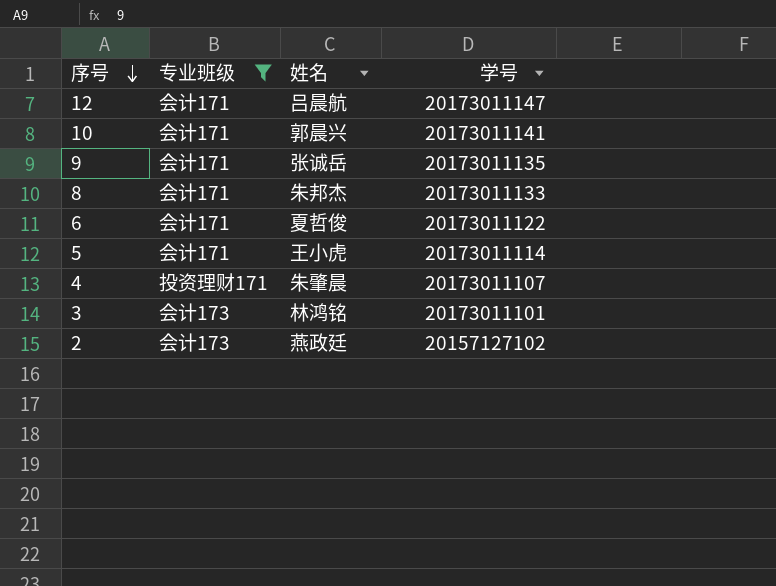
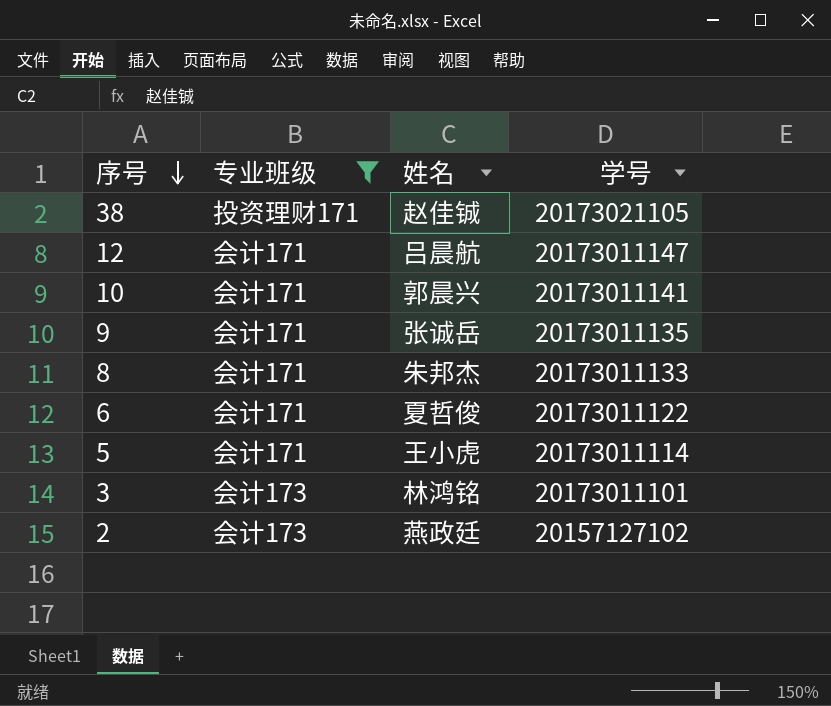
row 4: 投资理财171 | 朱肇晨 | 20173011107 -> none
row 38: none -> 投资理财171 | 赵佳铖 | 20173021105

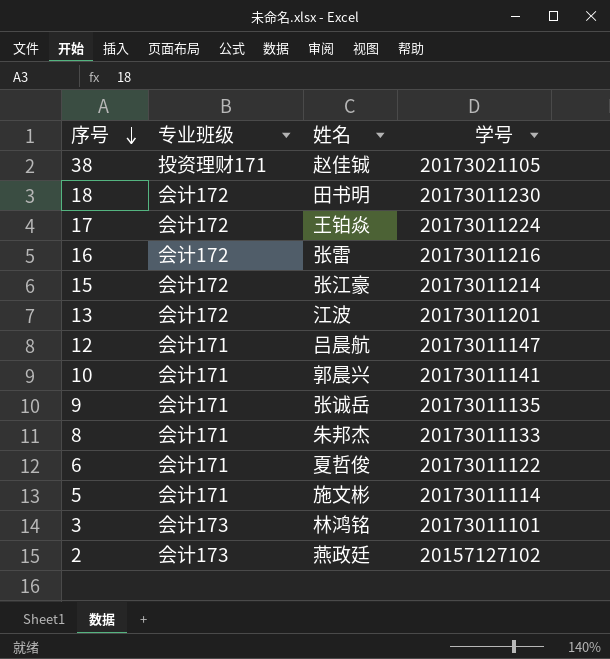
filter: 专业班级 != 会计172 -> none
5 | 姓名: 王小虎 -> 施文彬

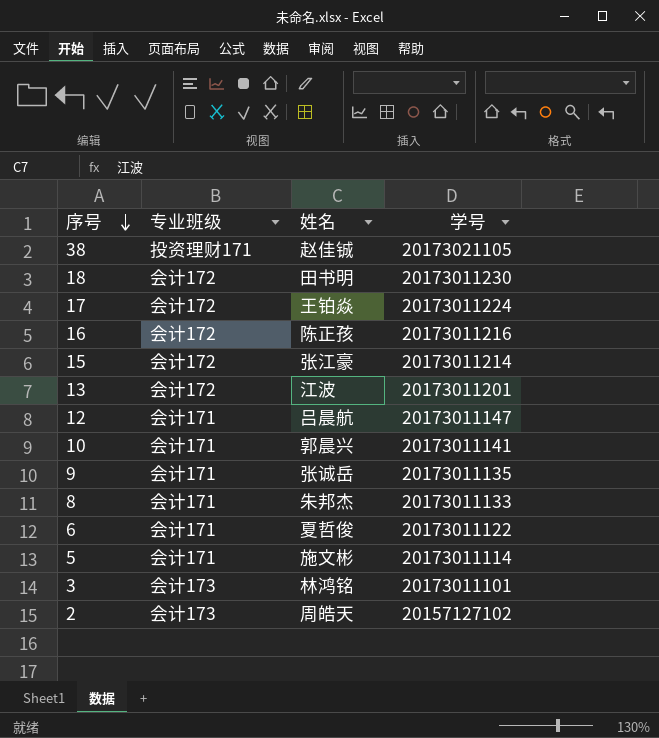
16 | 姓名: 张雷 -> 陈正孩
2 | 姓名: 燕政廷 -> 周皓天

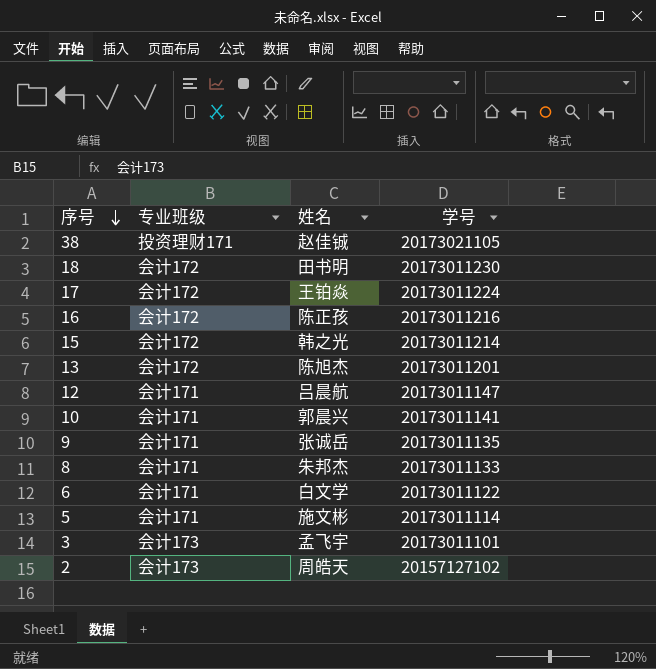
15 | 姓名: 张江豪 -> 韩之光
13 | 姓名: 江波 -> 陈旭杰
6 | 姓名: 夏哲俊 -> 白文学
3 | 姓名: 林鸿铭 -> 孟飞宇

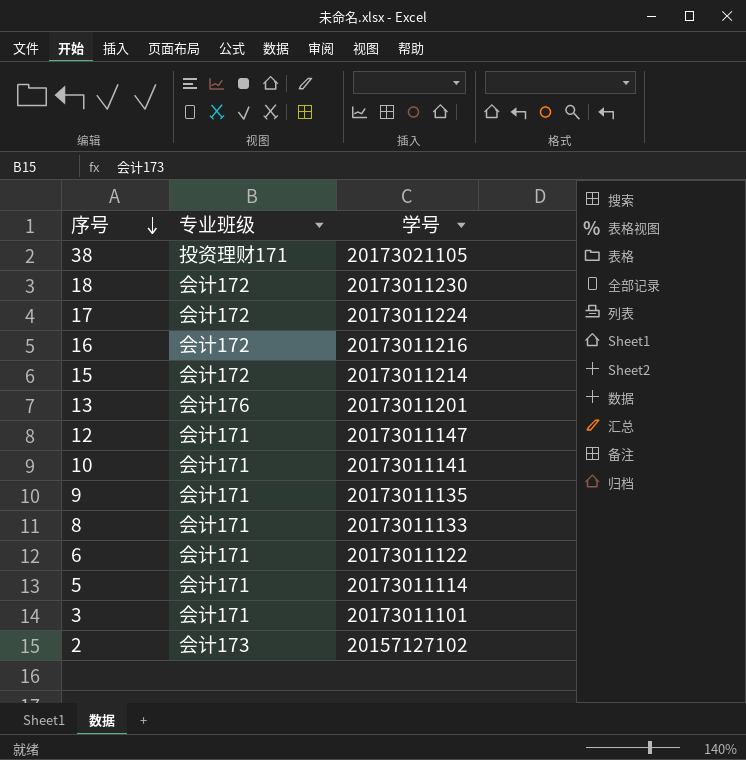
column 姓名 | position: 3 -> none
13 | 专业班级: 会计172 -> 会计176
3 | 专业班级: 会计173 -> 会计171

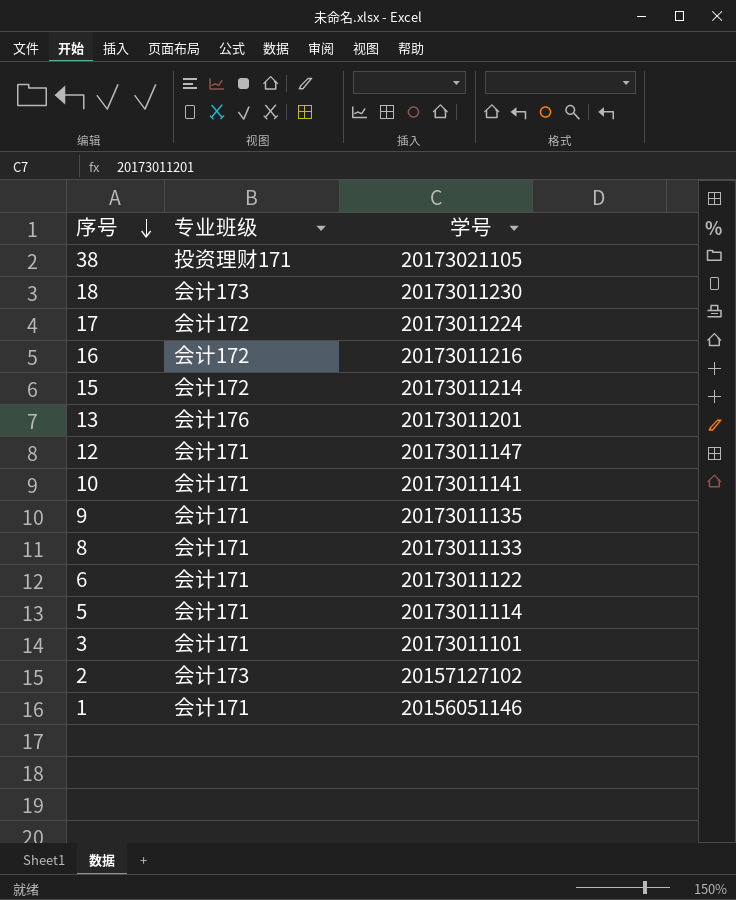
18 | 专业班级: 会计172 -> 会计173
row 1: none -> 会计171 | 20156051146

